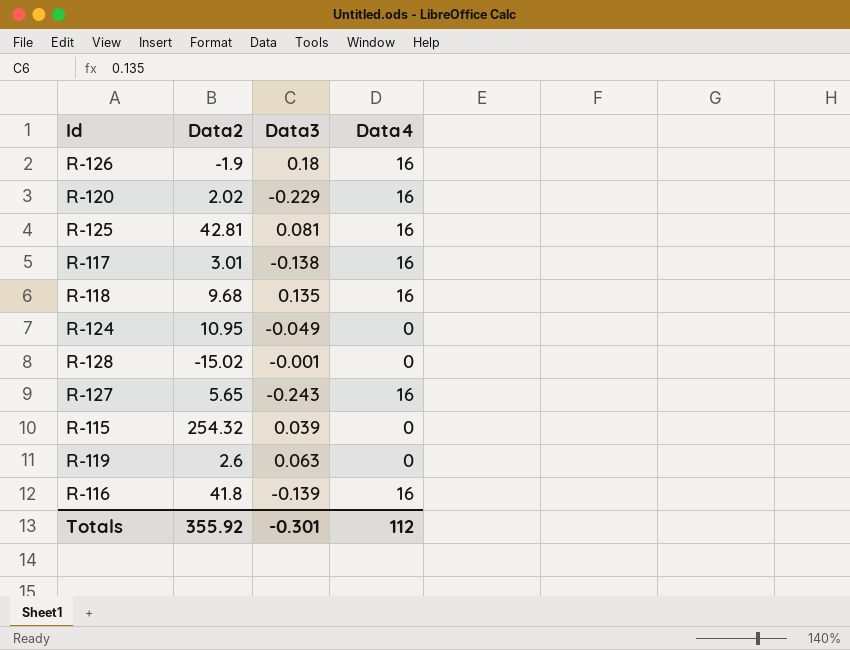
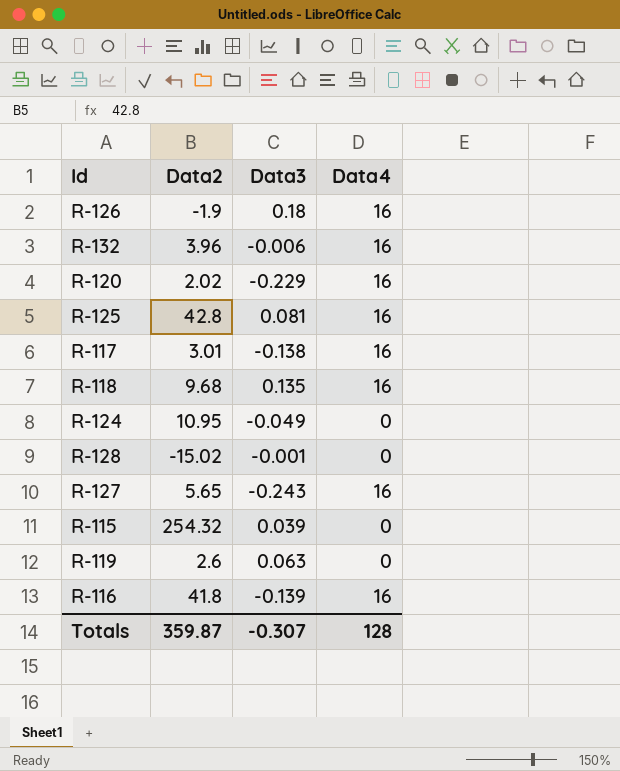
row R-132: none -> 3.96 | -0.006 | 16
R-125 | Data2: 42.81 -> 42.8
Totals | Data2: 355.92 -> 359.87
Totals | Data3: -0.301 -> -0.307
Totals | Data4: 112 -> 128

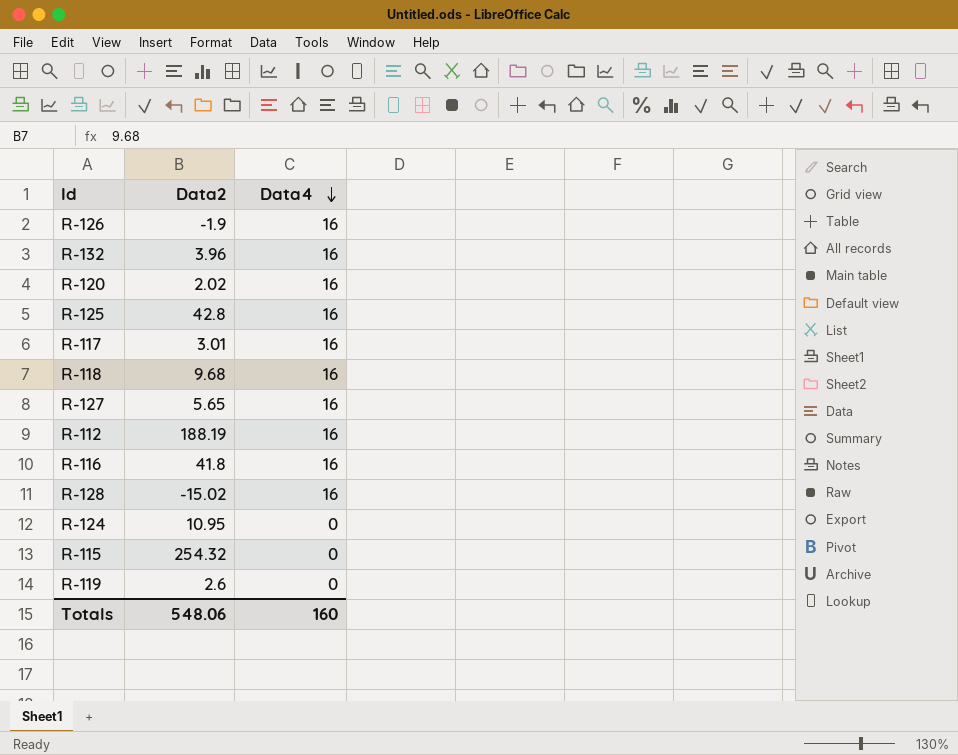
row order: none -> Data4 descending
column Data3 | position: 3 -> none
row R-112: none -> 188.19 | 16
R-128 | Data4: 0 -> 16
Totals | Data2: 359.87 -> 548.06
Totals | Data4: 128 -> 160

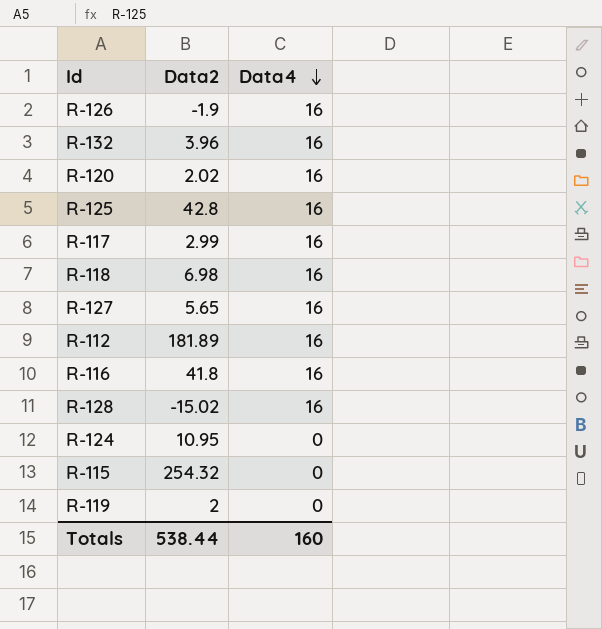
R-117 | Data2: 3.01 -> 2.99
R-118 | Data2: 9.68 -> 6.98
R-112 | Data2: 188.19 -> 181.89
R-119 | Data2: 2.6 -> 2
Totals | Data2: 548.06 -> 538.44

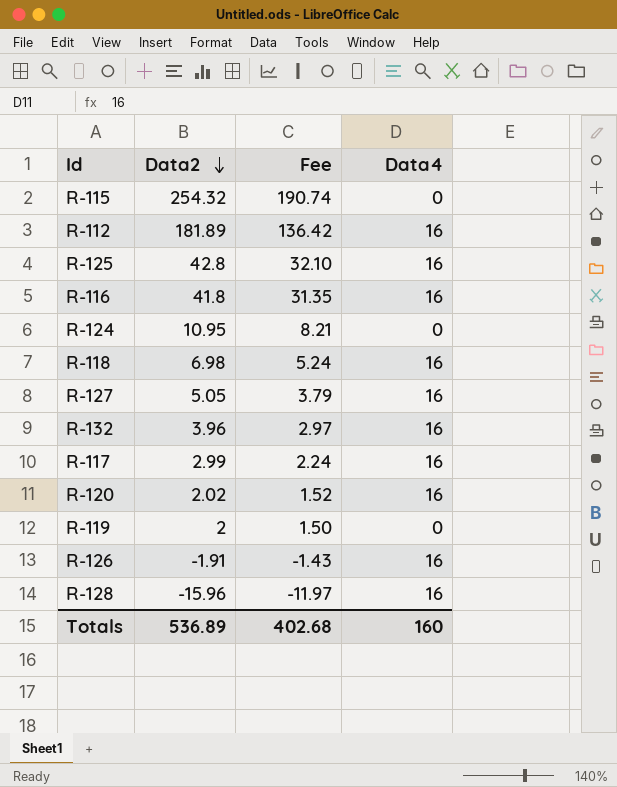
row order: Data4 descending -> Data2 descending
column Fee | formula: none -> [Data2] * 0.75
R-127 | Data2: 5.65 -> 5.05
R-126 | Data2: -1.9 -> -1.91
R-128 | Data2: -15.02 -> -15.96
Totals | Data2: 538.44 -> 536.89

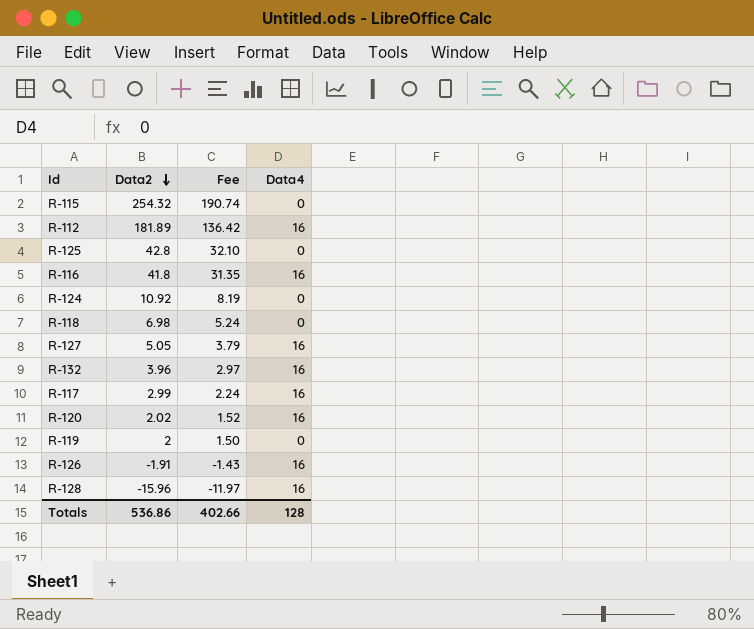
R-125 | Data4: 16 -> 0
R-124 | Data2: 10.95 -> 10.92
R-124 | Fee: 8.21 -> 8.19
R-118 | Data4: 16 -> 0
Totals | Data2: 536.89 -> 536.86
Totals | Fee: 402.68 -> 402.66
Totals | Data4: 160 -> 128

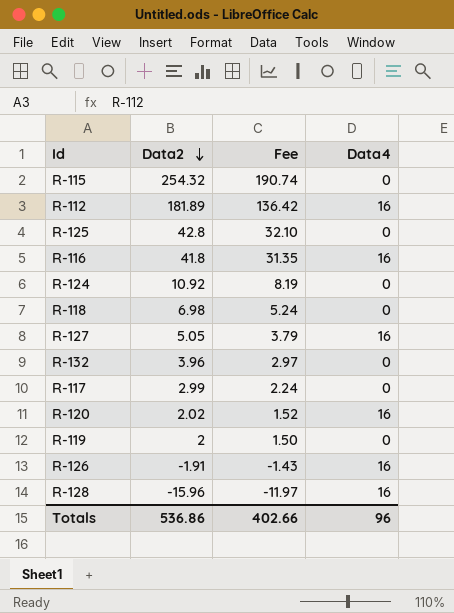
R-132 | Data4: 16 -> 0
R-117 | Data4: 16 -> 0
Totals | Data4: 128 -> 96

